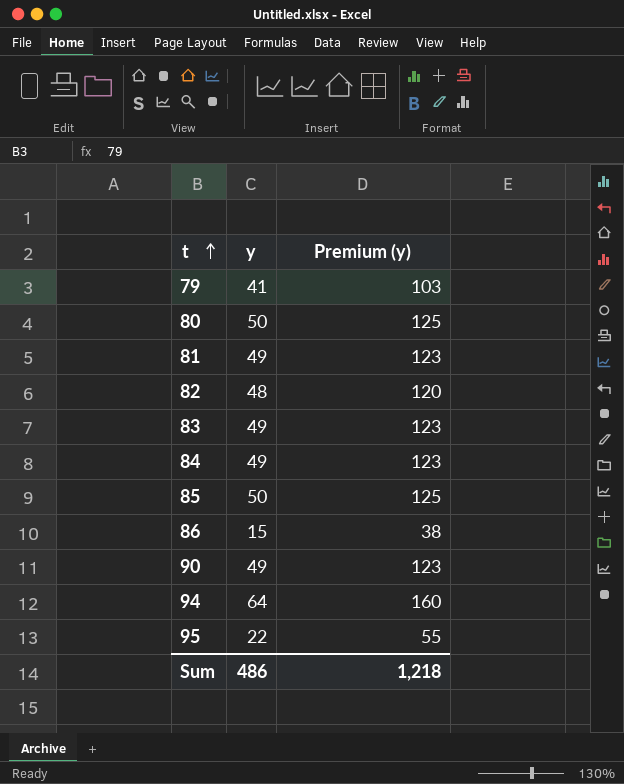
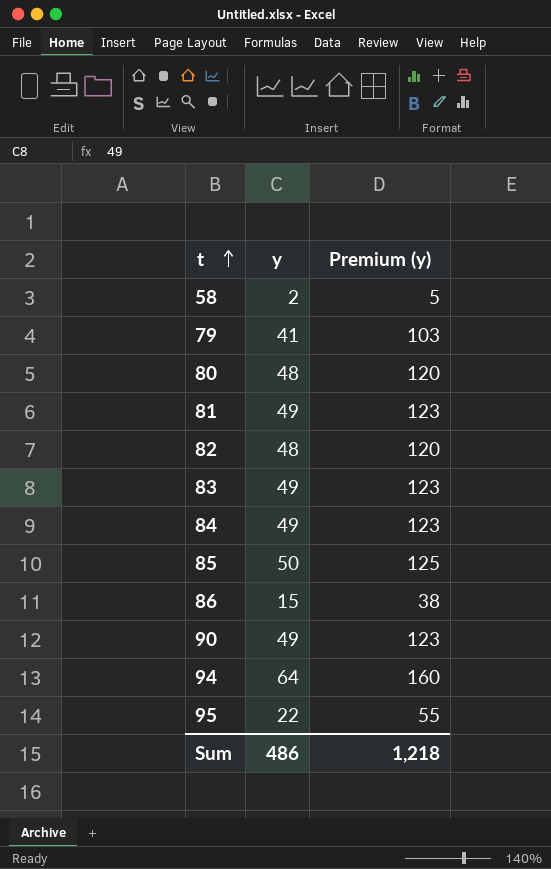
row 58: none -> 2 | 5
80 | y: 50 -> 48
80 | Premium (y): 125 -> 120

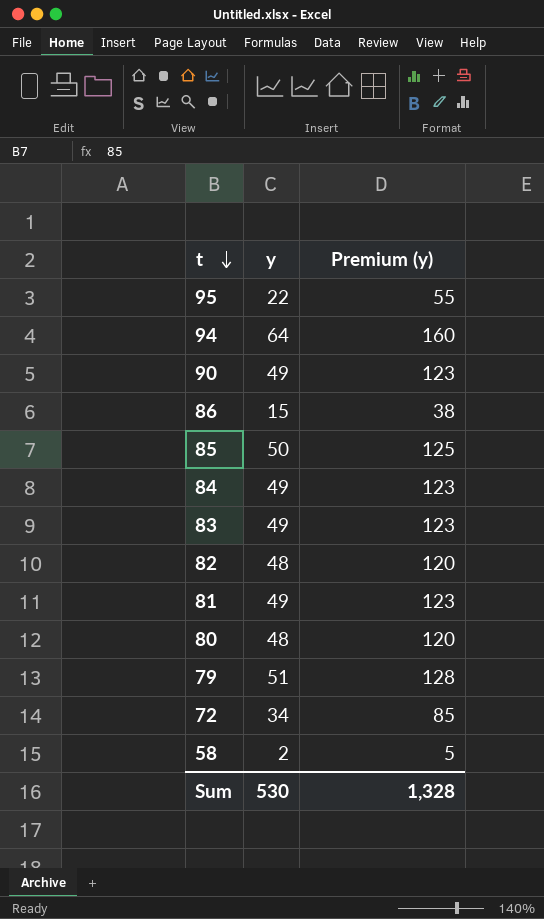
row order: t ascending -> t descending
79 | y: 41 -> 51
79 | Premium (y): 103 -> 128
row 72: none -> 34 | 85
Sum | y: 486 -> 530
Sum | Premium (y): 1,218 -> 1,328

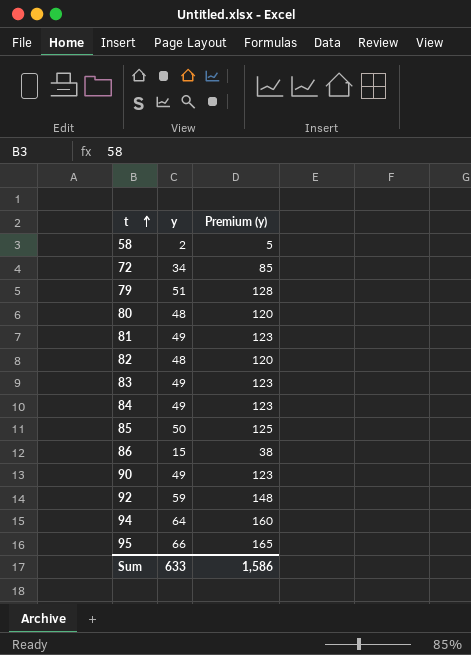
row order: t descending -> t ascending
row 92: none -> 59 | 148
95 | y: 22 -> 66
95 | Premium (y): 55 -> 165
Sum | y: 530 -> 633
Sum | Premium (y): 1,328 -> 1,586

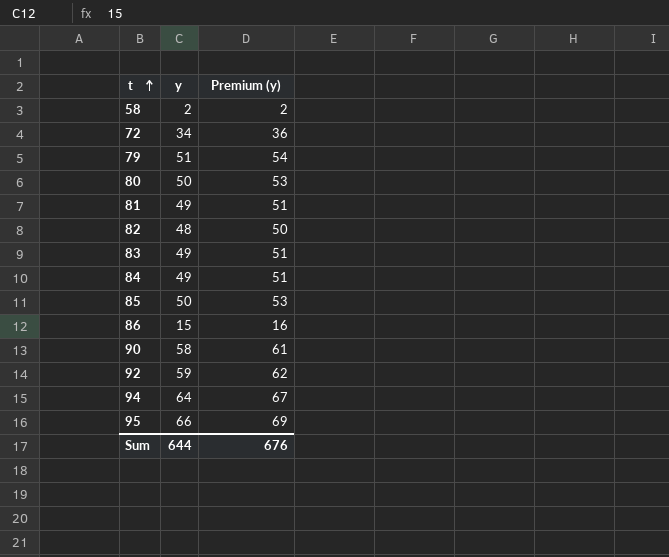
column Premium (y) | formula: [y] * 2.5 -> [y] * 1.05
80 | y: 48 -> 50
90 | y: 49 -> 58
Sum | y: 633 -> 644
Sum | Premium (y): 1,586 -> 676

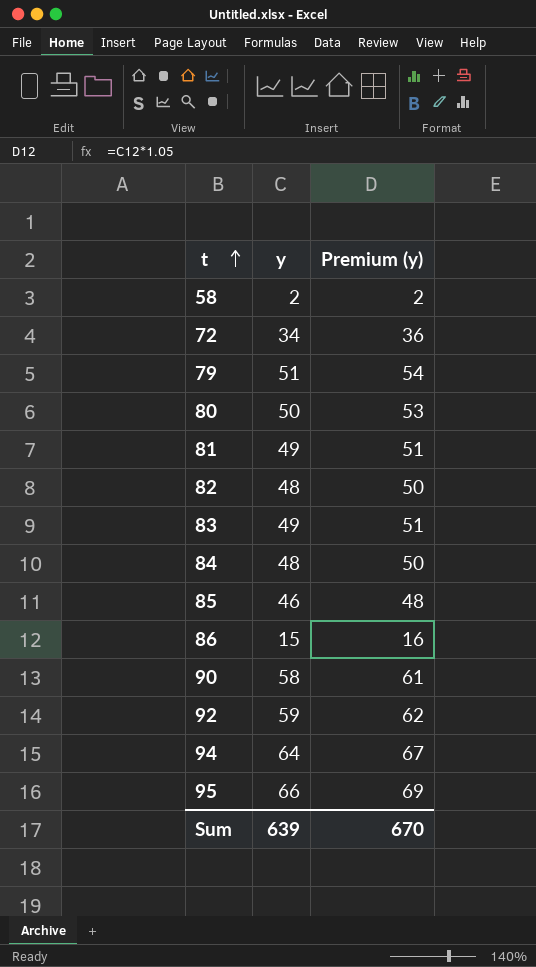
84 | y: 49 -> 48
84 | Premium (y): 51 -> 50
85 | y: 50 -> 46
85 | Premium (y): 53 -> 48
Sum | y: 644 -> 639
Sum | Premium (y): 676 -> 670

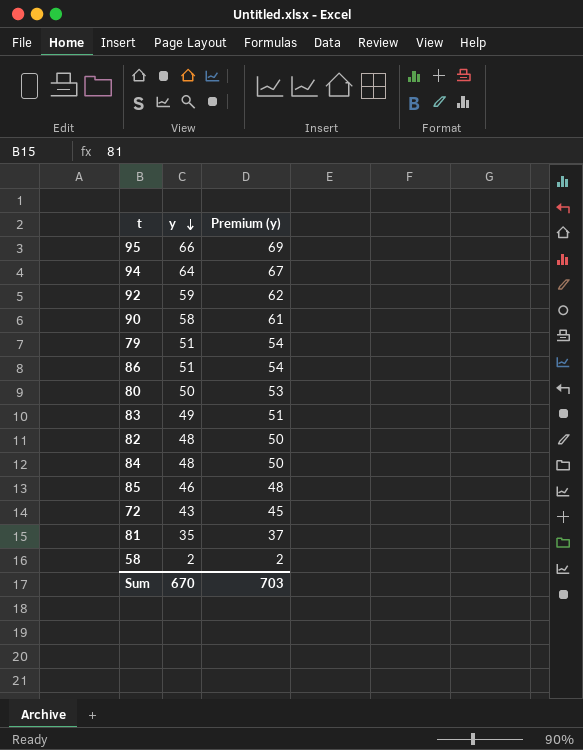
row order: t ascending -> y descending
86 | y: 15 -> 51
86 | Premium (y): 16 -> 54
72 | y: 34 -> 43
72 | Premium (y): 36 -> 45
81 | y: 49 -> 35
81 | Premium (y): 51 -> 37
Sum | y: 639 -> 670
Sum | Premium (y): 670 -> 703

